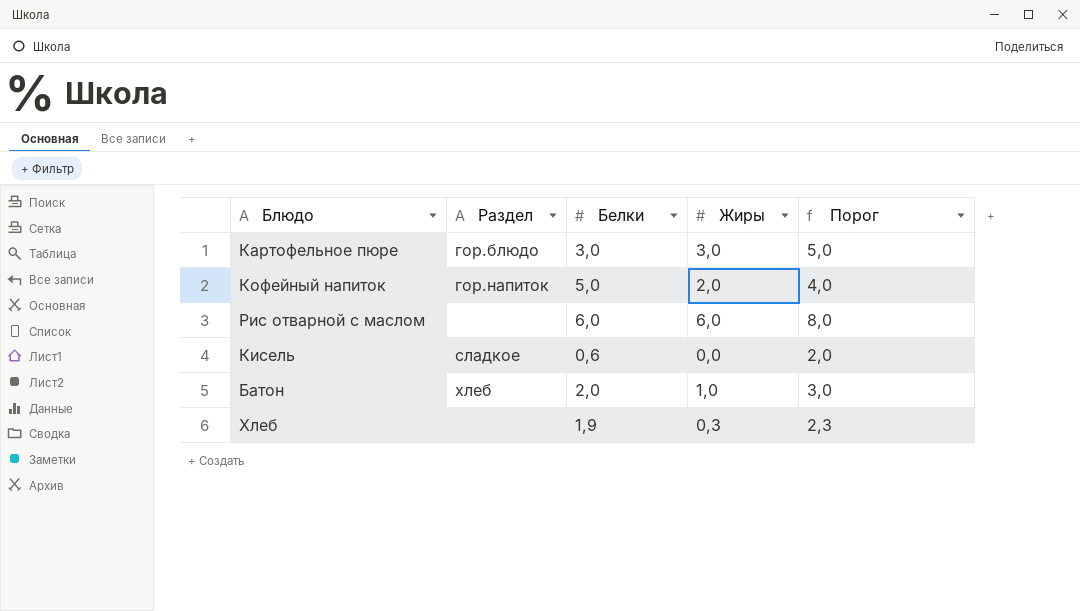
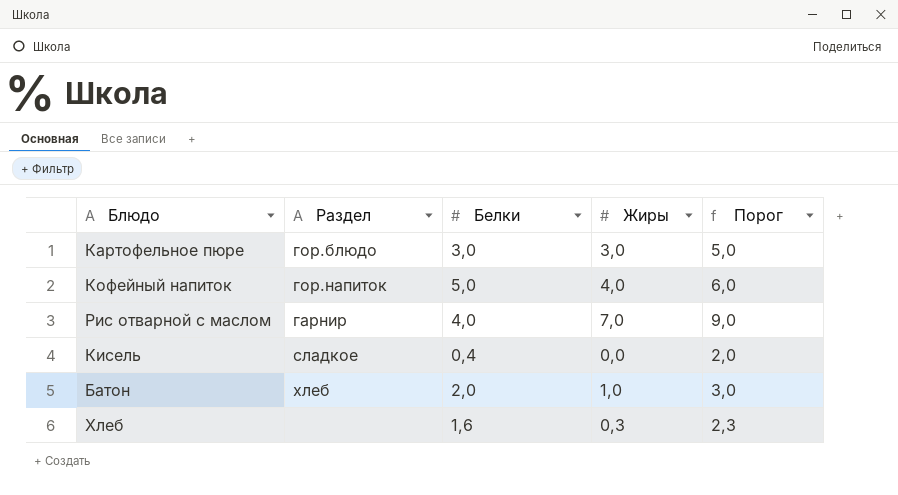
Кофейный напиток | Жиры: 2,0 -> 4,0
Кофейный напиток | Порог: 4,0 -> 6,0
Рис отварной с маслом | Раздел: none -> гарнир
Рис отварной с маслом | Белки: 6,0 -> 4,0
Рис отварной с маслом | Жиры: 6,0 -> 7,0
Рис отварной с маслом | Порог: 8,0 -> 9,0
Кисель | Белки: 0,6 -> 0,4
Хлеб | Белки: 1,9 -> 1,6

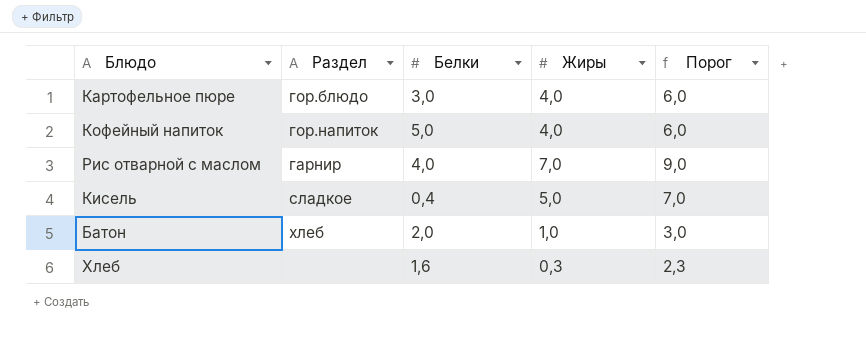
Картофельное пюре | Жиры: 3,0 -> 4,0
Картофельное пюре | Порог: 5,0 -> 6,0
Кисель | Жиры: 0,0 -> 5,0
Кисель | Порог: 2,0 -> 7,0

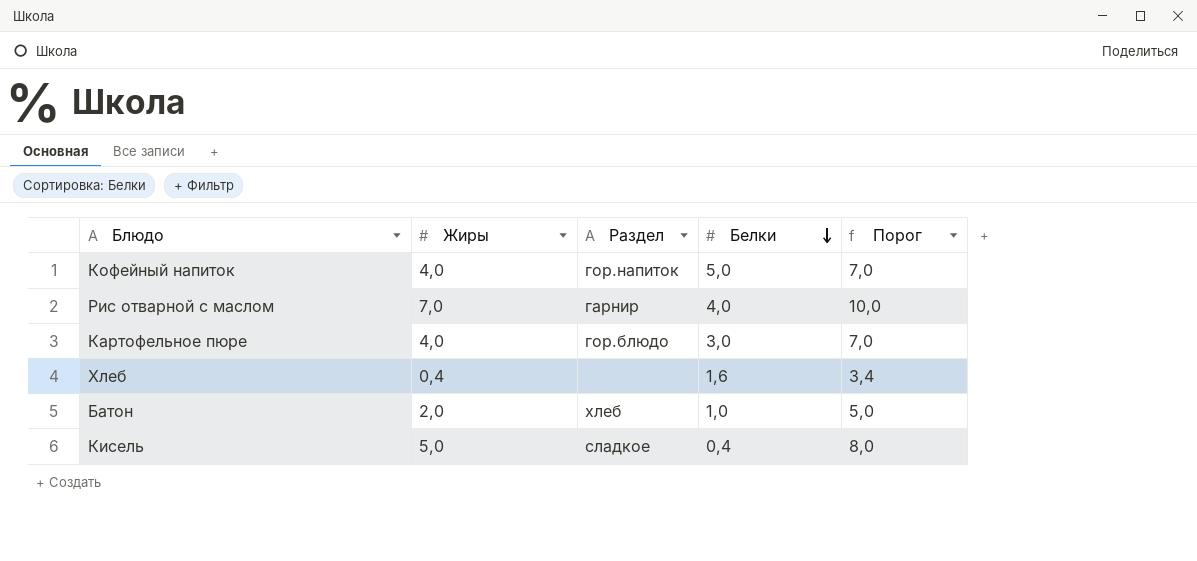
row order: none -> Белки descending
column Жиры | position: 4 -> 2
column Порог | formula: [Жиры] + 2 -> [Жиры] + 3
Хлеб | Жиры: 0,3 -> 0,4
Батон | Жиры: 1,0 -> 2,0
Батон | Белки: 2,0 -> 1,0

